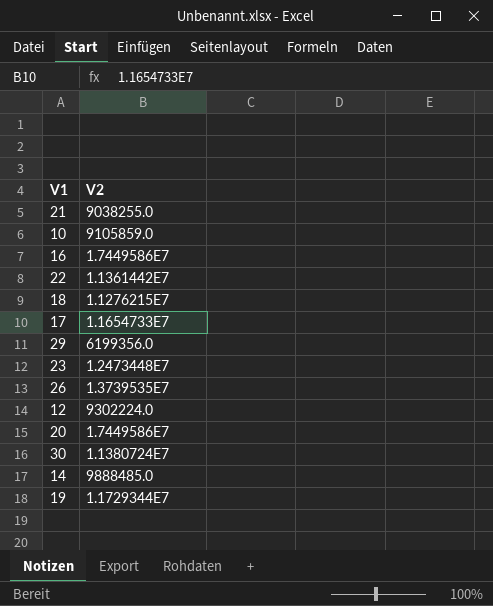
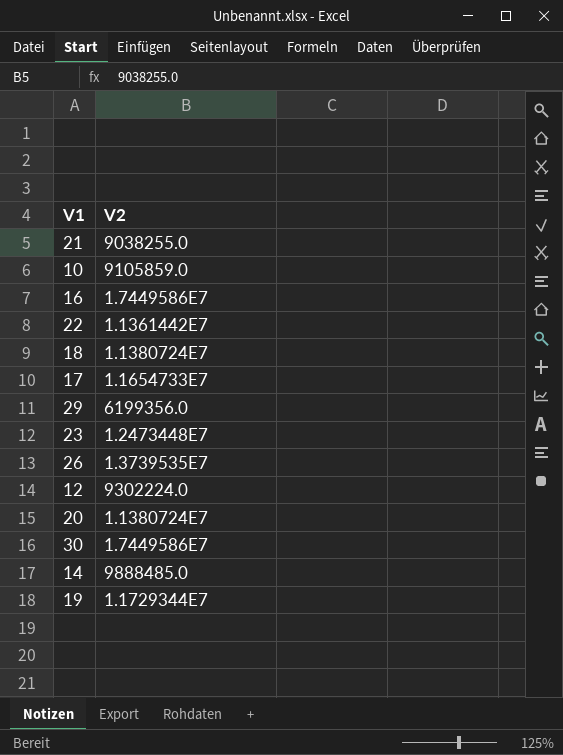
18 | V2: 1.1276215E7 -> 1.1380724E7
20 | V2: 1.7449586E7 -> 1.1380724E7
30 | V2: 1.1380724E7 -> 1.7449586E7

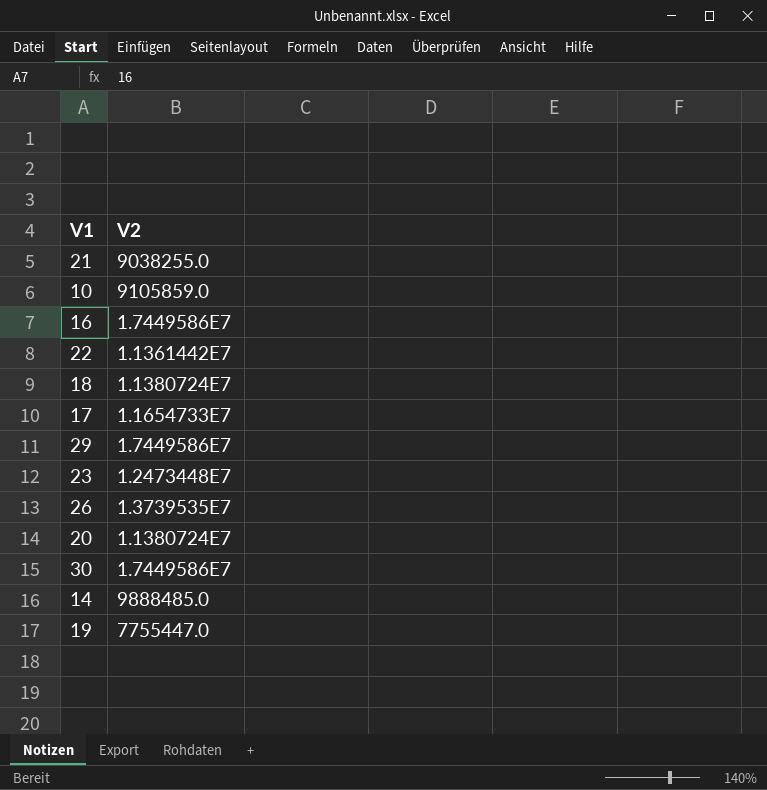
row 12: 9302224.0 -> none
29 | V2: 6199356.0 -> 1.7449586E7
19 | V2: 1.1729344E7 -> 7755447.0

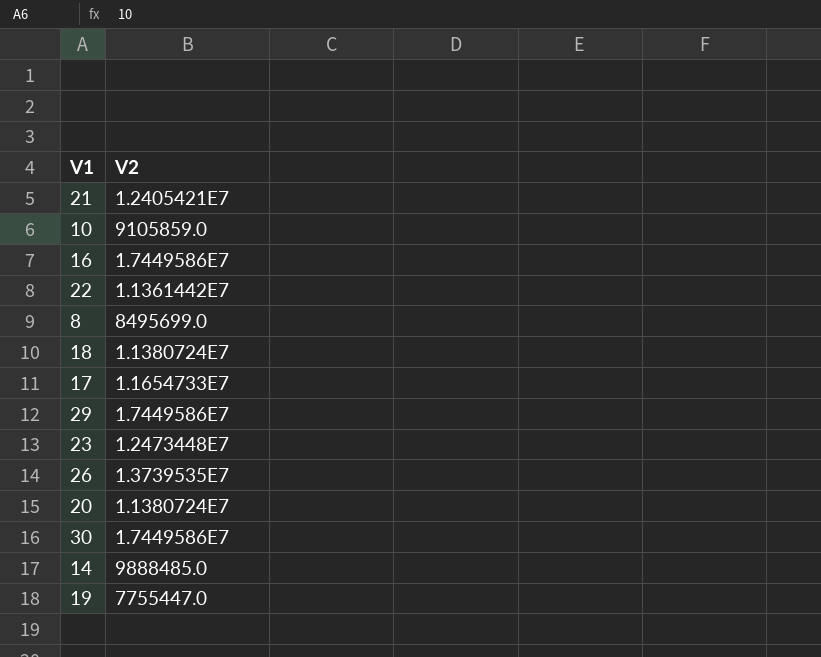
21 | V2: 9038255.0 -> 1.2405421E7
row 8: none -> 8495699.0

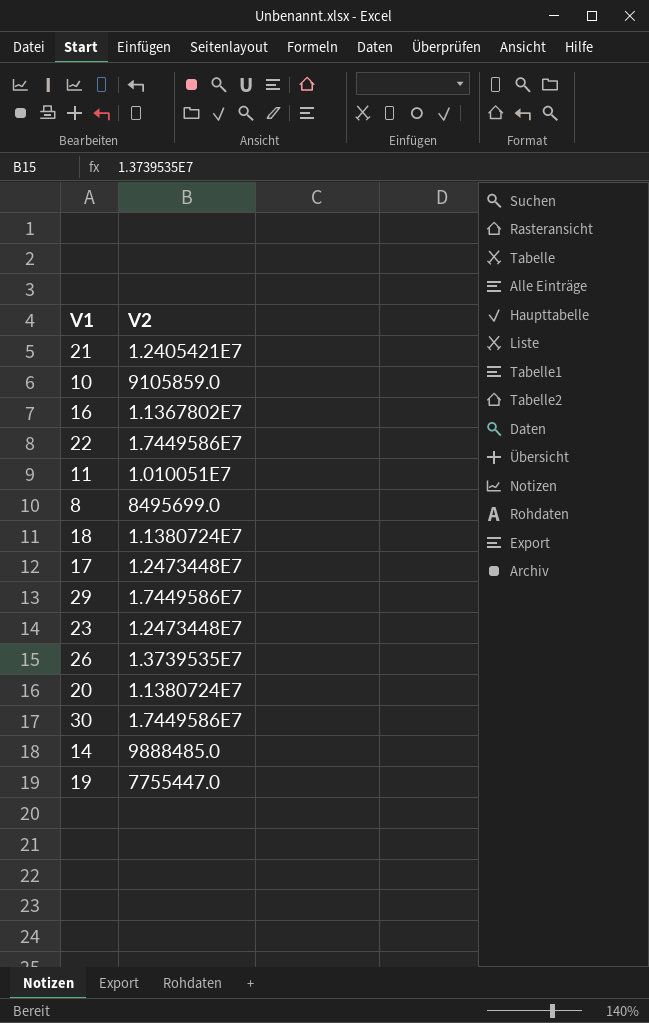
16 | V2: 1.7449586E7 -> 1.1367802E7
22 | V2: 1.1361442E7 -> 1.7449586E7
row 11: none -> 1.010051E7
17 | V2: 1.1654733E7 -> 1.2473448E7

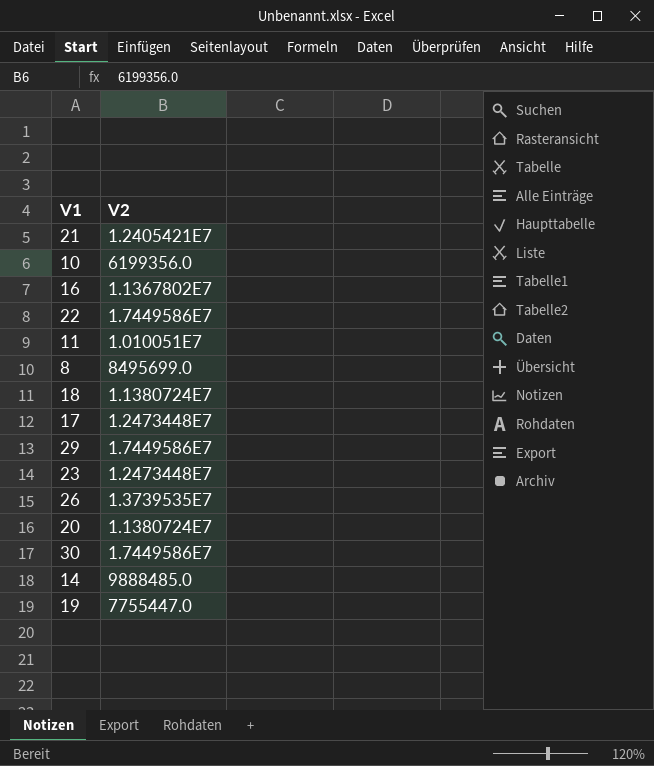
10 | V2: 9105859.0 -> 6199356.0

